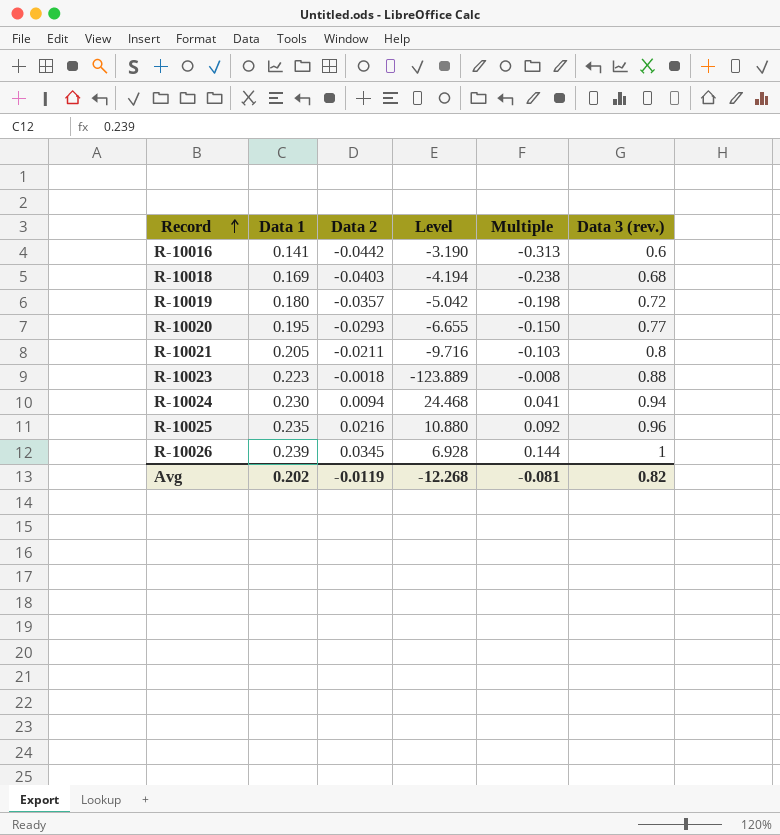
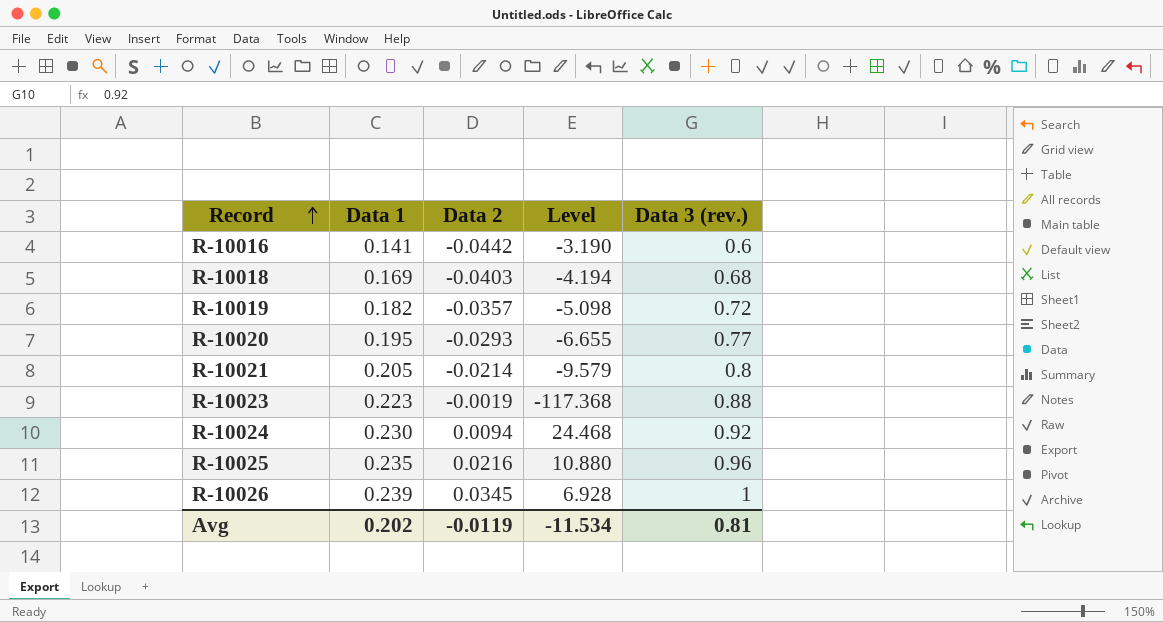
column Multiple | formula: [Data 2] / [Data 1] -> none
R-10019 | Data 1: 0.180 -> 0.182
R-10019 | Level: -5.042 -> -5.098
R-10021 | Data 2: -0.0211 -> -0.0214
R-10021 | Level: -9.716 -> -9.579
R-10023 | Data 2: -0.0018 -> -0.0019
R-10023 | Level: -123.889 -> -117.368
R-10024 | Data 3 (rev.): 0.94 -> 0.92
Avg | Level: -12.268 -> -11.534
Avg | Data 3 (rev.): 0.82 -> 0.81

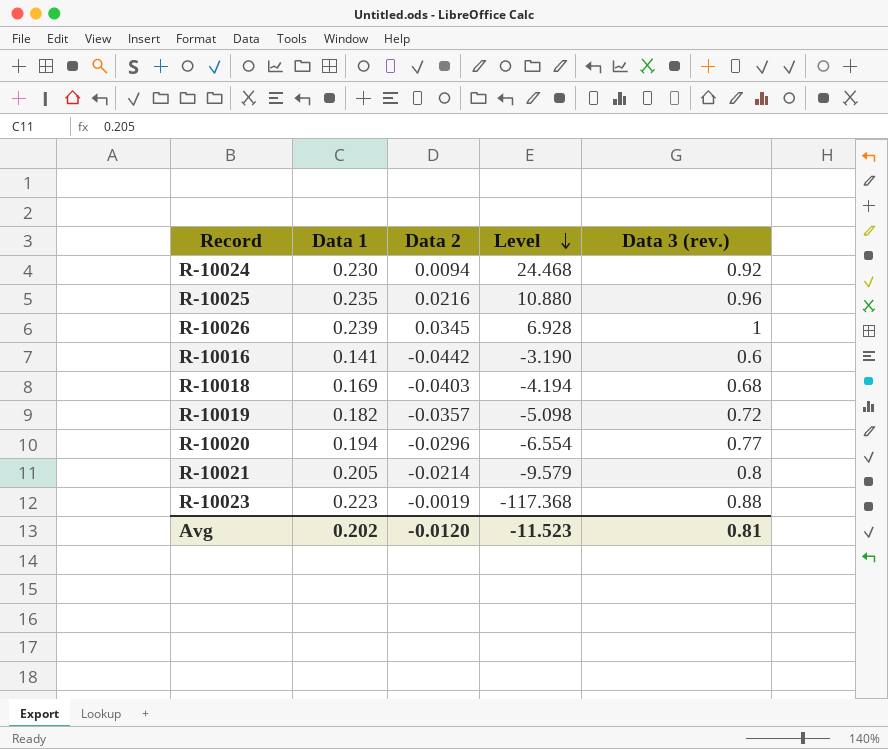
row order: Record ascending -> Level descending
R-10020 | Data 1: 0.195 -> 0.194
R-10020 | Data 2: -0.0293 -> -0.0296
R-10020 | Level: -6.655 -> -6.554
Avg | Data 2: -0.0119 -> -0.0120
Avg | Level: -11.534 -> -11.523

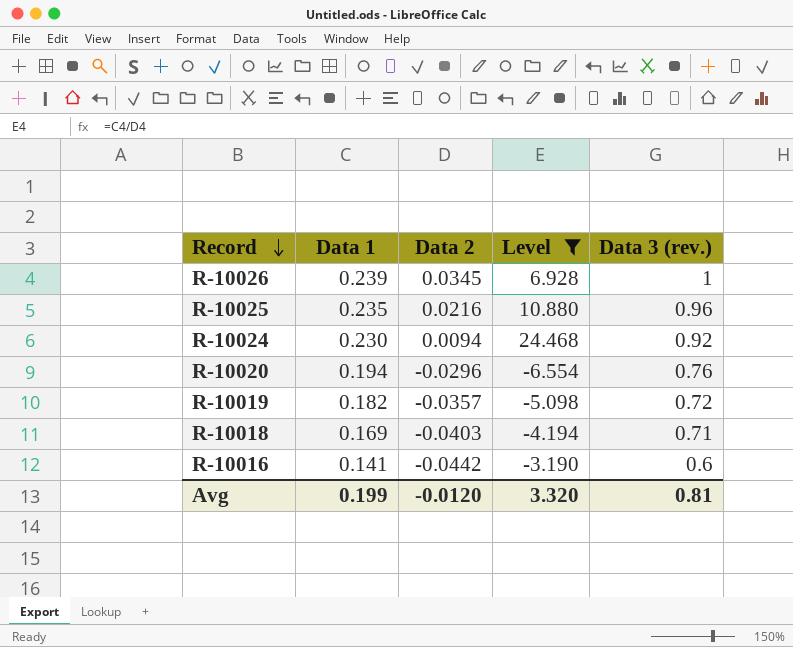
filter: none -> Level >= -6.554
row order: Level descending -> Record descending
R-10020 | Data 3 (rev.): 0.77 -> 0.76
R-10018 | Data 3 (rev.): 0.68 -> 0.71
Avg | Data 1: 0.202 -> 0.199
Avg | Level: -11.523 -> 3.320

